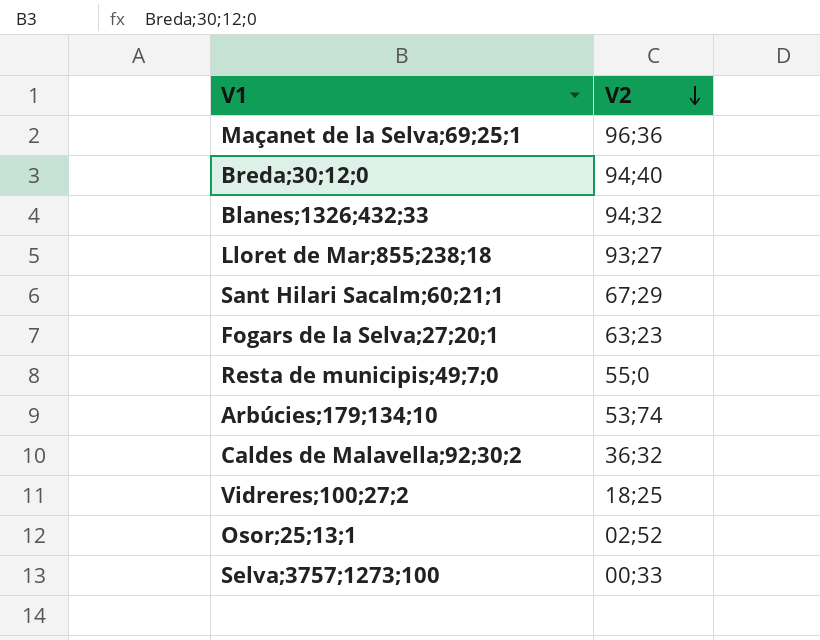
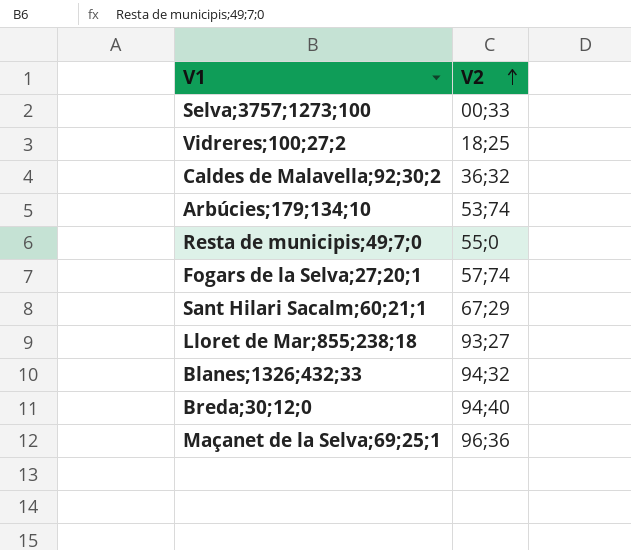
row order: V2 descending -> V2 ascending
row Osor;25;13;1: 02;52 -> none
Fogars de la Selva;27;20;1 | V2: 63;23 -> 57;74

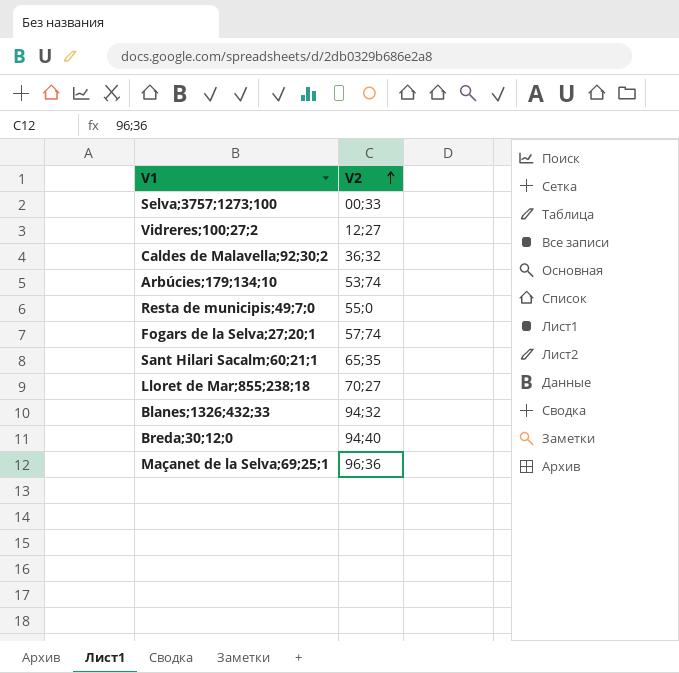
Vidreres;100;27;2 | V2: 18;25 -> 12;27
Sant Hilari Sacalm;60;21;1 | V2: 67;29 -> 65;35
Lloret de Mar;855;238;18 | V2: 93;27 -> 70;27

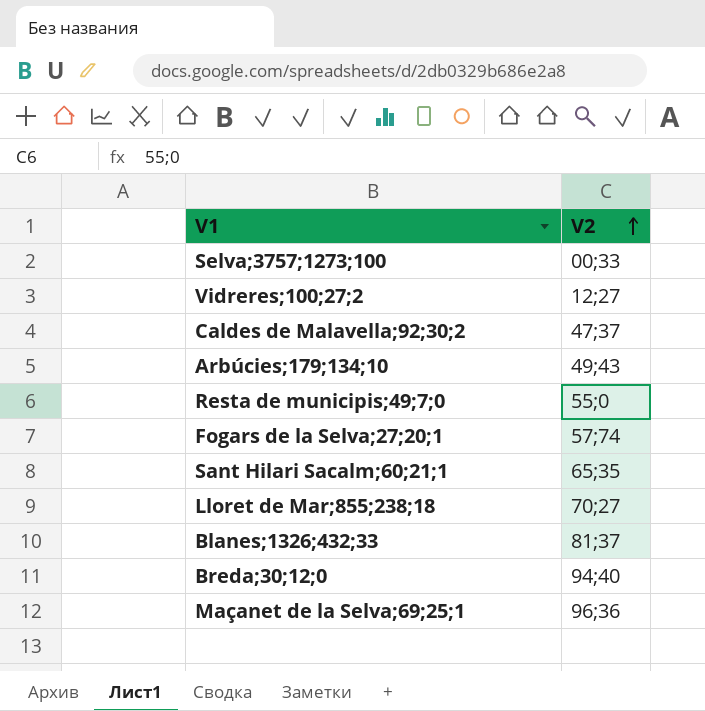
Caldes de Malavella;92;30;2 | V2: 36;32 -> 47;37
Arbúcies;179;134;10 | V2: 53;74 -> 49;43
Blanes;1326;432;33 | V2: 94;32 -> 81;37

